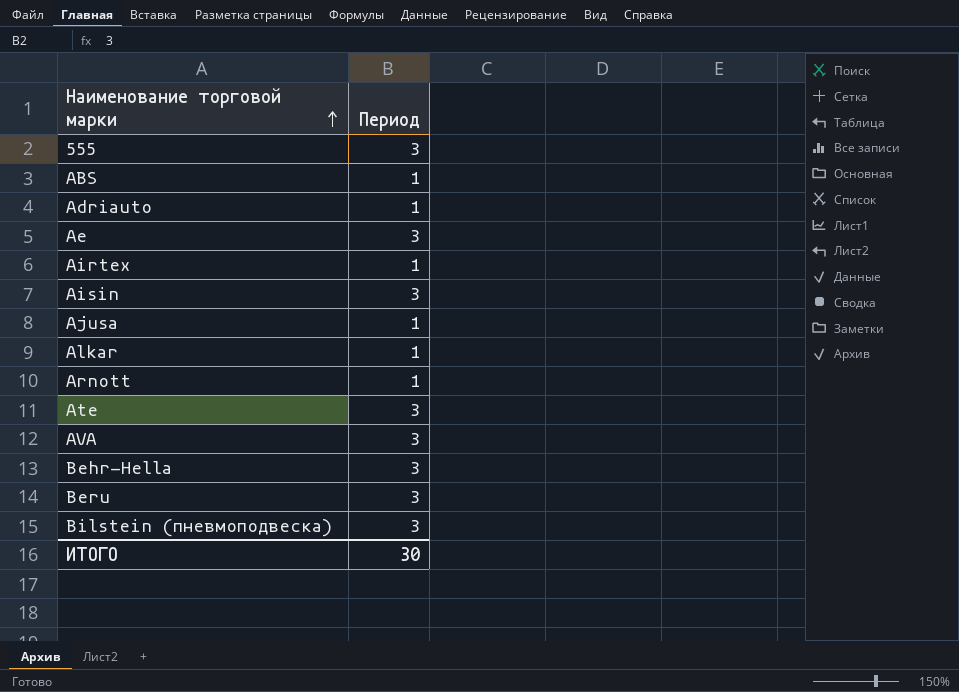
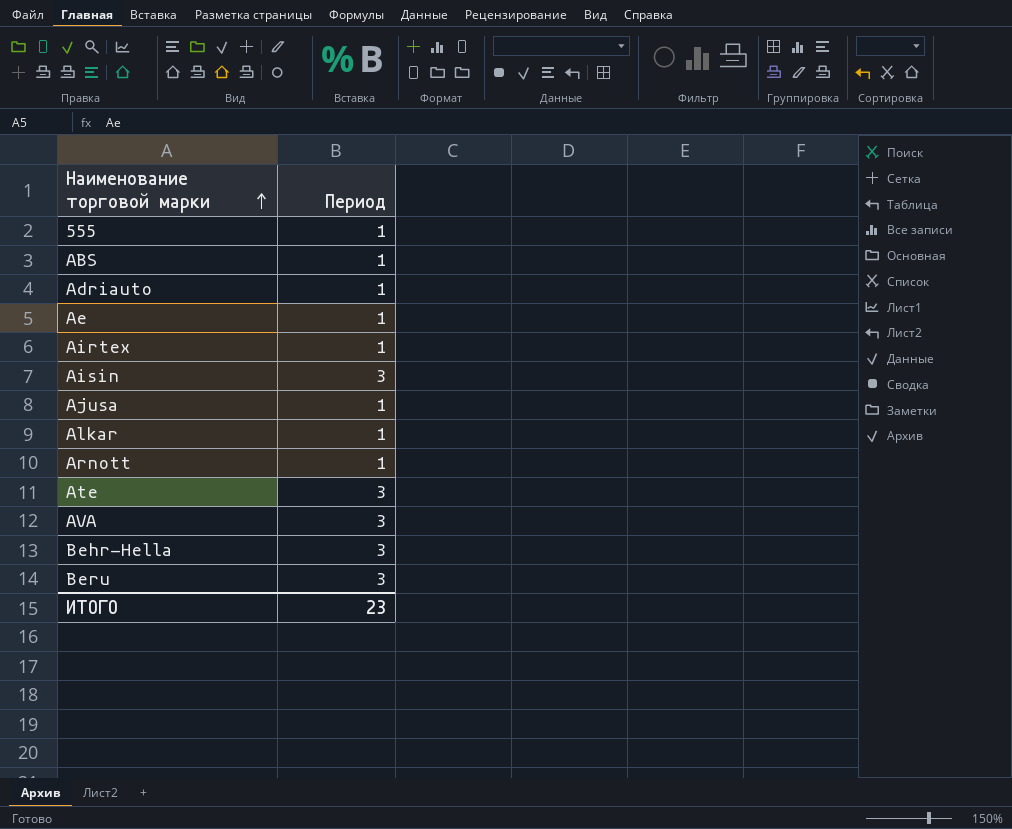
row Bilstein (пневмоподвеска): 3 -> none
555 | Период: 3 -> 1
Ae | Период: 3 -> 1
ИТОГО | Период: 30 -> 23

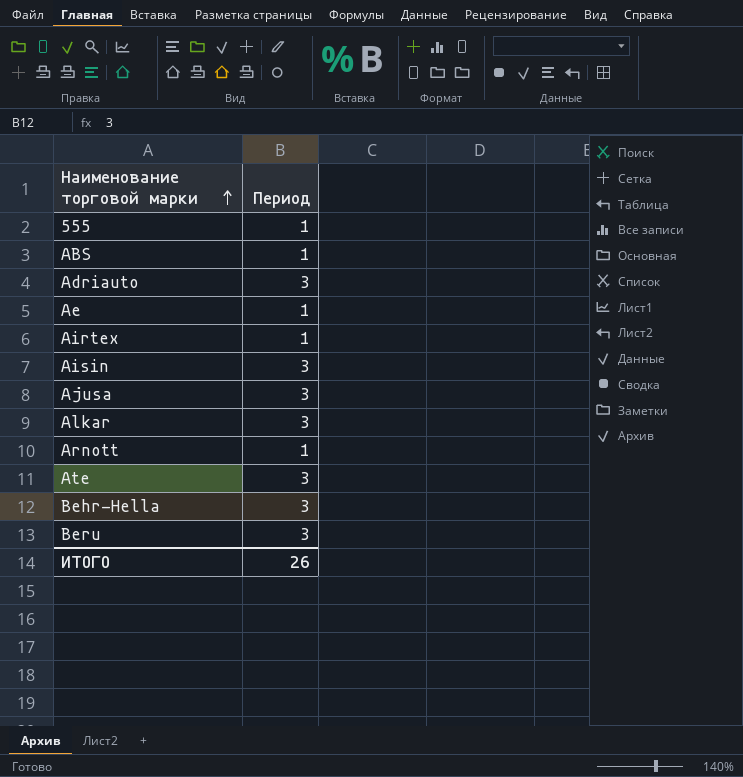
row AVA: 3 -> none
Adriauto | Период: 1 -> 3
Ajusa | Период: 1 -> 3
Alkar | Период: 1 -> 3
ИТОГО | Период: 23 -> 26

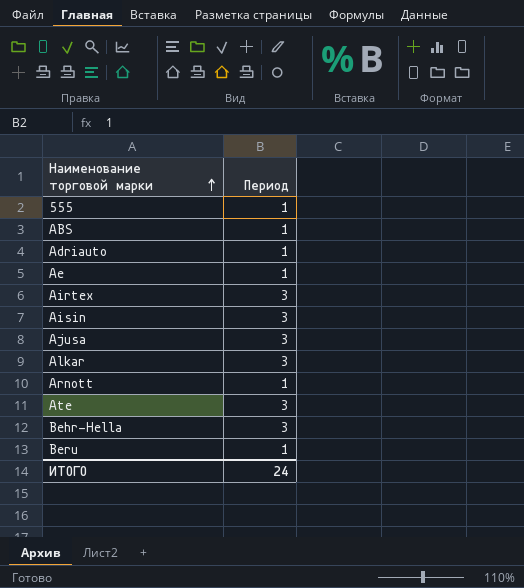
Adriauto | Период: 3 -> 1
Airtex | Период: 1 -> 3
Beru | Период: 3 -> 1
ИТОГО | Период: 26 -> 24

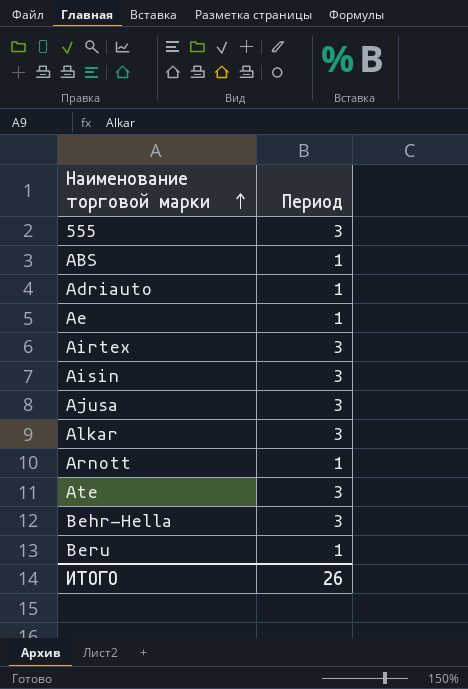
555 | Период: 1 -> 3
ИТОГО | Период: 24 -> 26

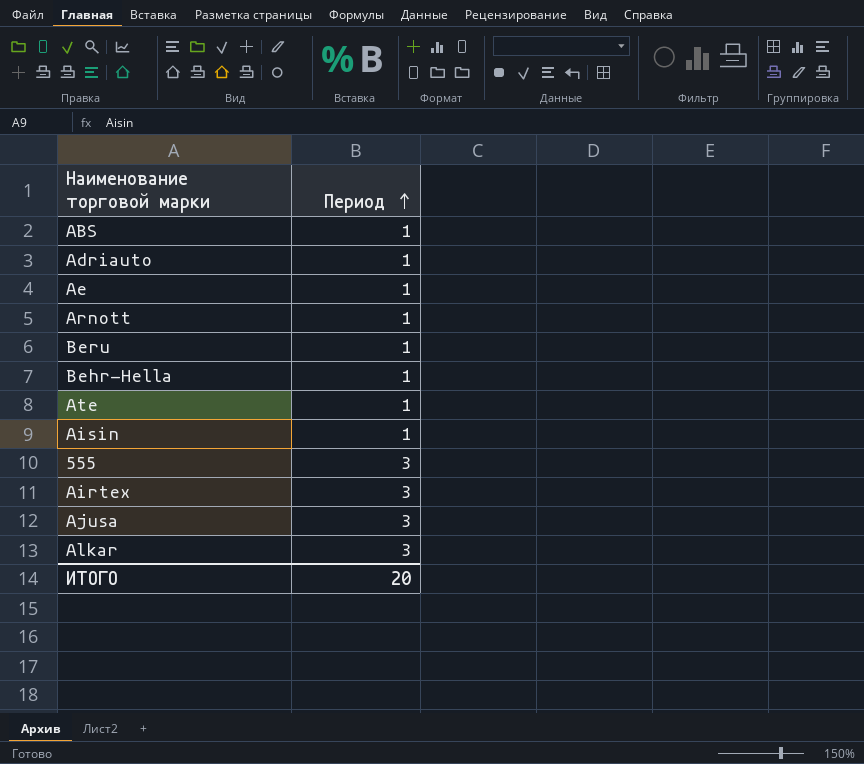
row order: Наименование торговой марки ascending -> Период ascending
Behr-Hella | Период: 3 -> 1
Ate | Период: 3 -> 1
Aisin | Период: 3 -> 1
ИТОГО | Период: 26 -> 20

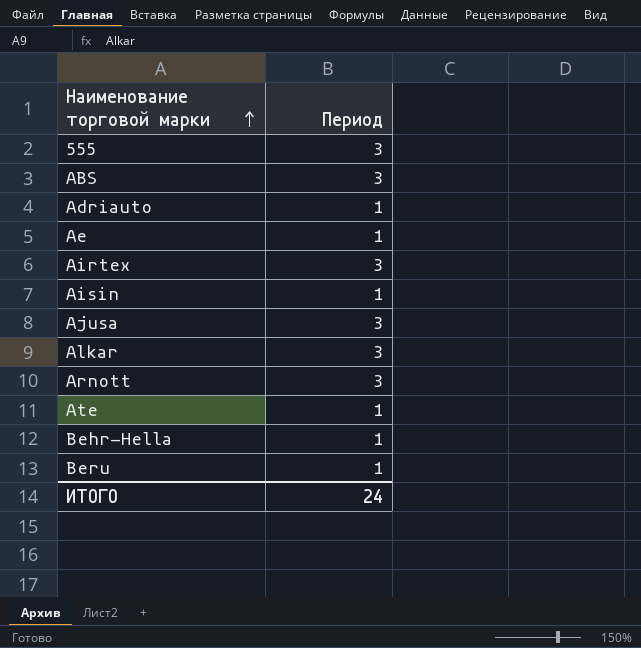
row order: Период ascending -> Наименование торговой марки ascending
ABS | Период: 1 -> 3
Arnott | Период: 1 -> 3
ИТОГО | Период: 20 -> 24

